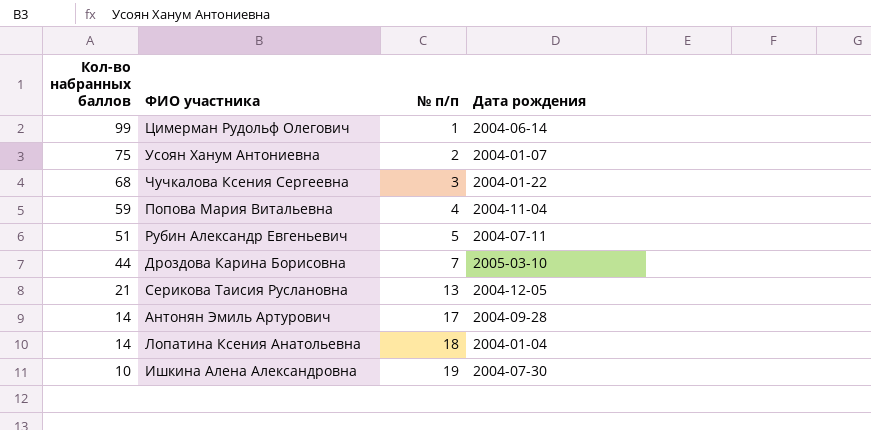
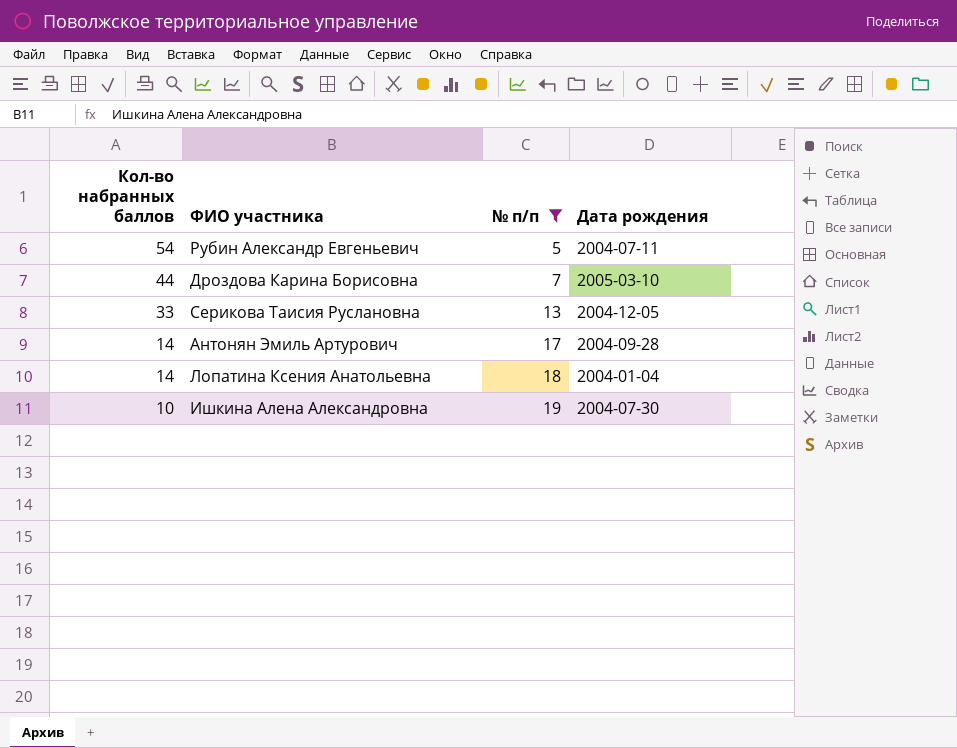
filter: none -> № п/п >= 5
Рубин Александр Евгеньевич | Кол-во набранных баллов: 51 -> 54
Серикова Таисия Руслановна | Кол-во набранных баллов: 21 -> 33

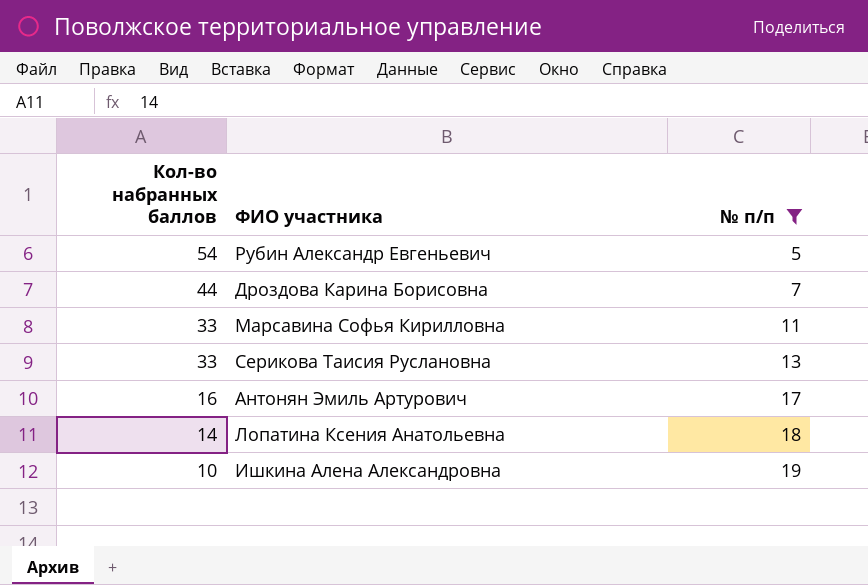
column Дата рождения | position: 4 -> none
row Марсавина Софья Кирилловна: none -> 33 | 11
Антонян Эмиль Артурович | Кол-во набранных баллов: 14 -> 16

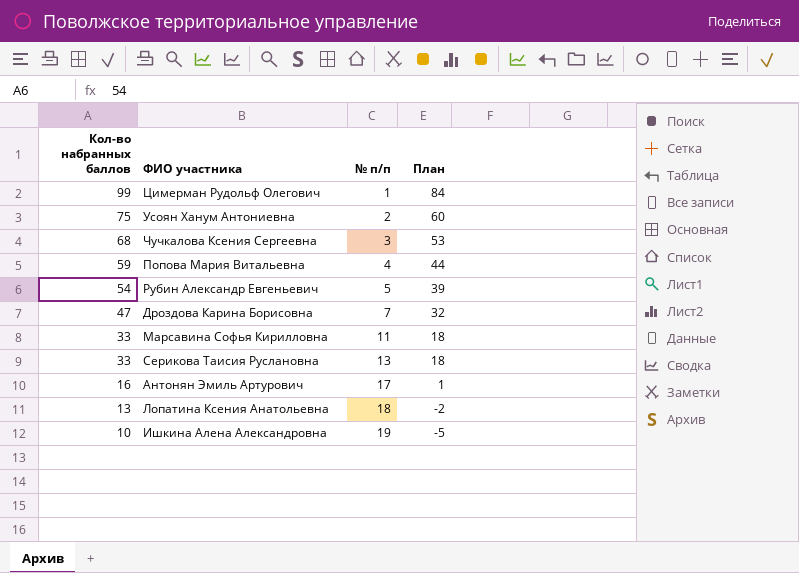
filter: № п/п >= 5 -> none
column План | formula: none -> [Кол-во набранных баллов] - 15
Дроздова Карина Борисовна | Кол-во набранных баллов: 44 -> 47
Лопатина Ксения Анатольевна | Кол-во набранных баллов: 14 -> 13

